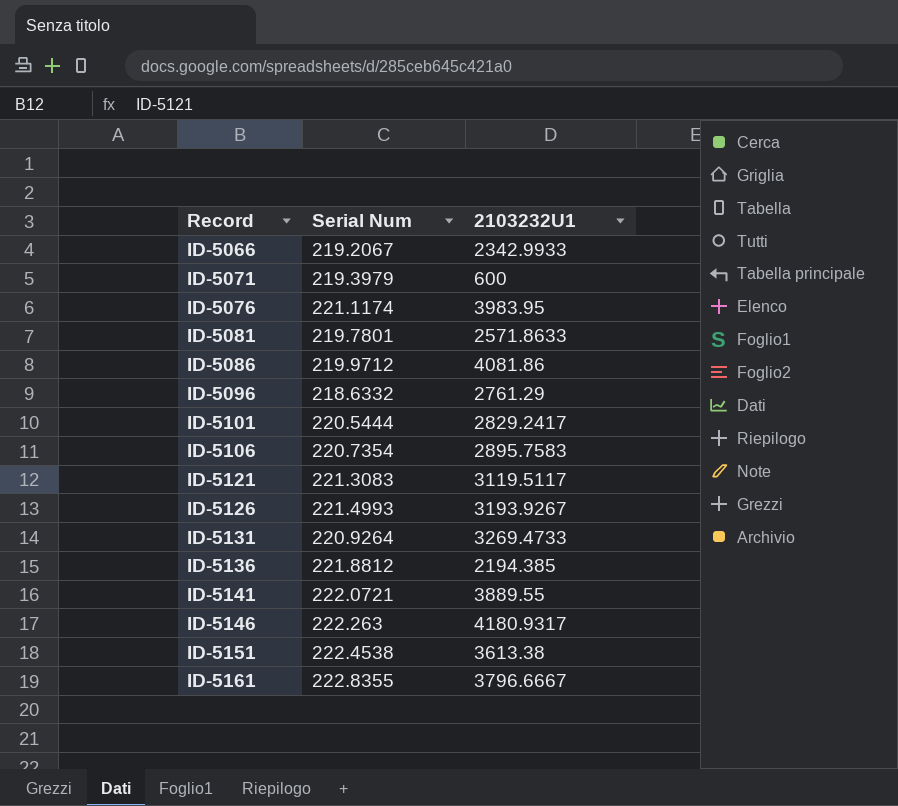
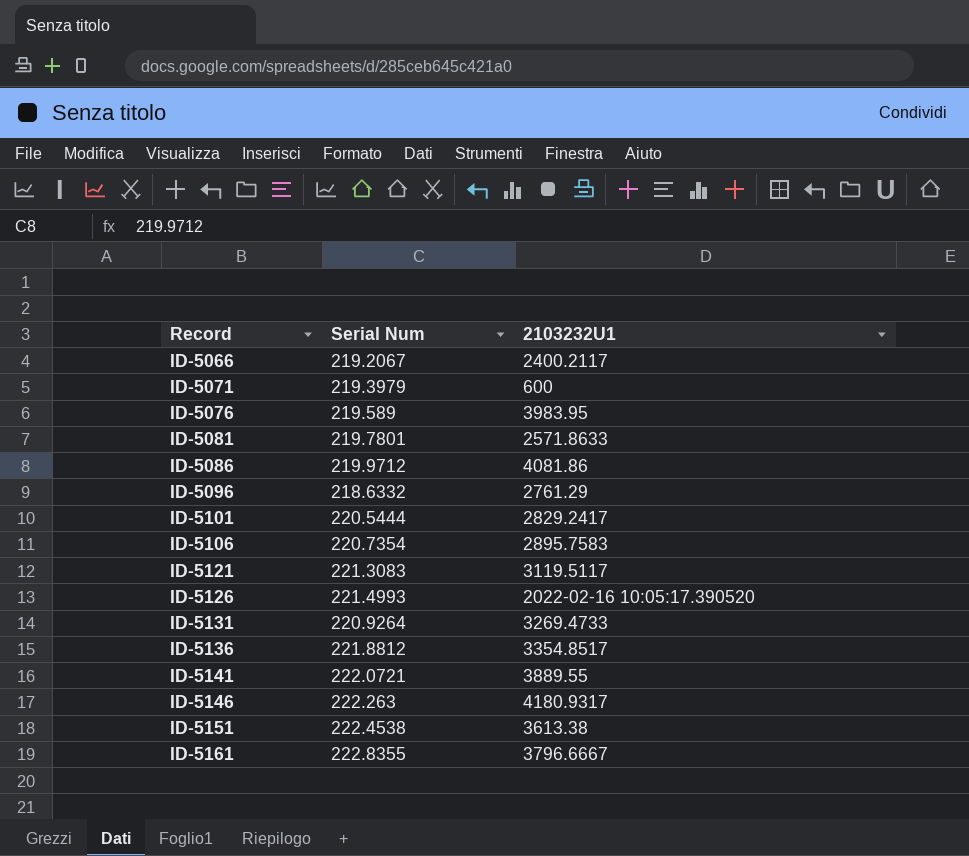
ID-5066 | 2103232U1: 2342.9933 -> 2400.2117
ID-5076 | Serial Num: 221.1174 -> 219.589
ID-5126 | 2103232U1: 3193.9267 -> 2022-02-16 10:05:17.390520
ID-5136 | 2103232U1: 2194.385 -> 3354.8517

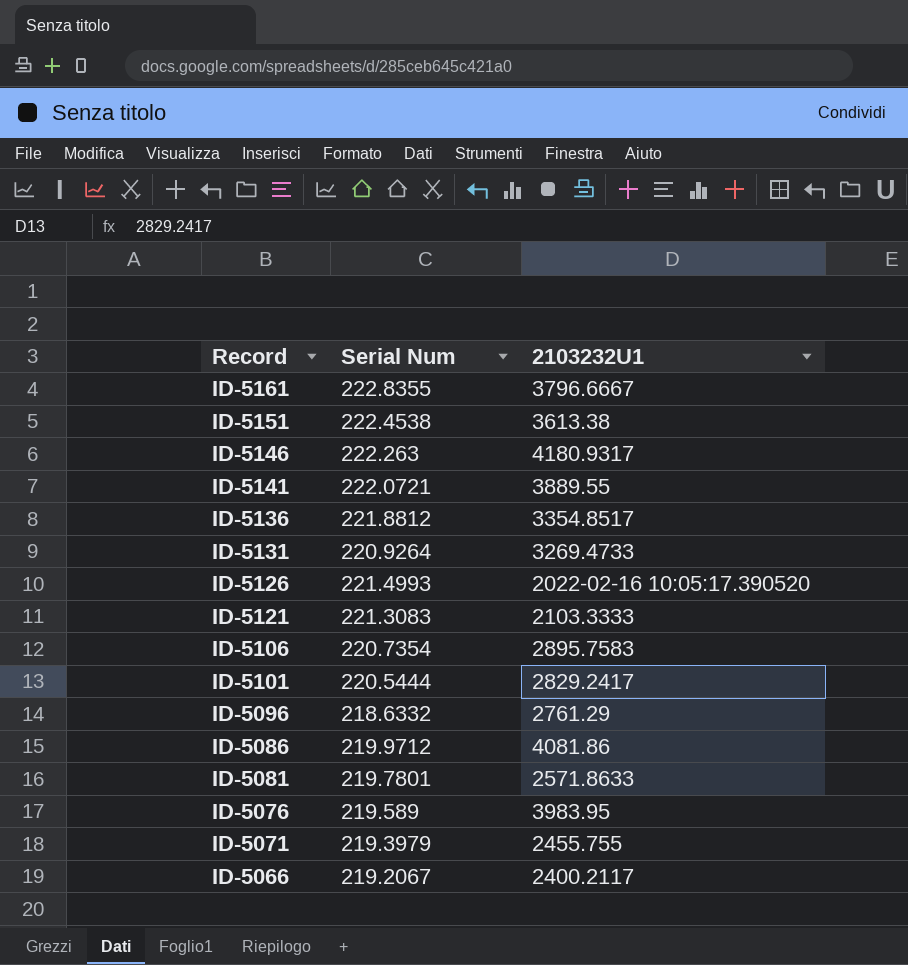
row order: Record ascending -> Record descending
ID-5121 | 2103232U1: 3119.5117 -> 2103.3333
ID-5071 | 2103232U1: 600 -> 2455.755

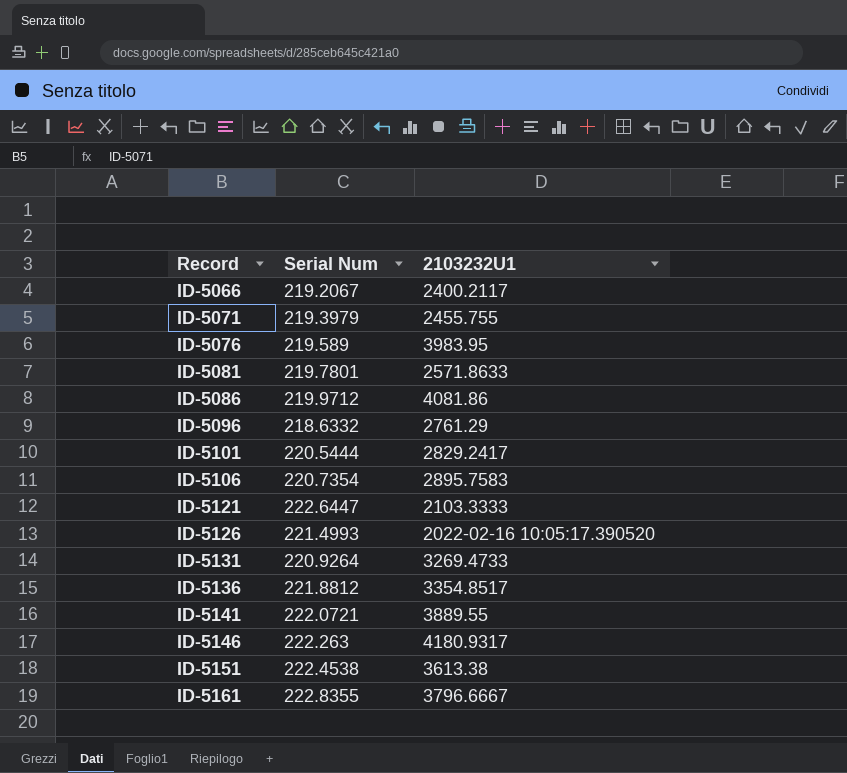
row order: Record descending -> Record ascending
ID-5121 | Serial Num: 221.3083 -> 222.6447

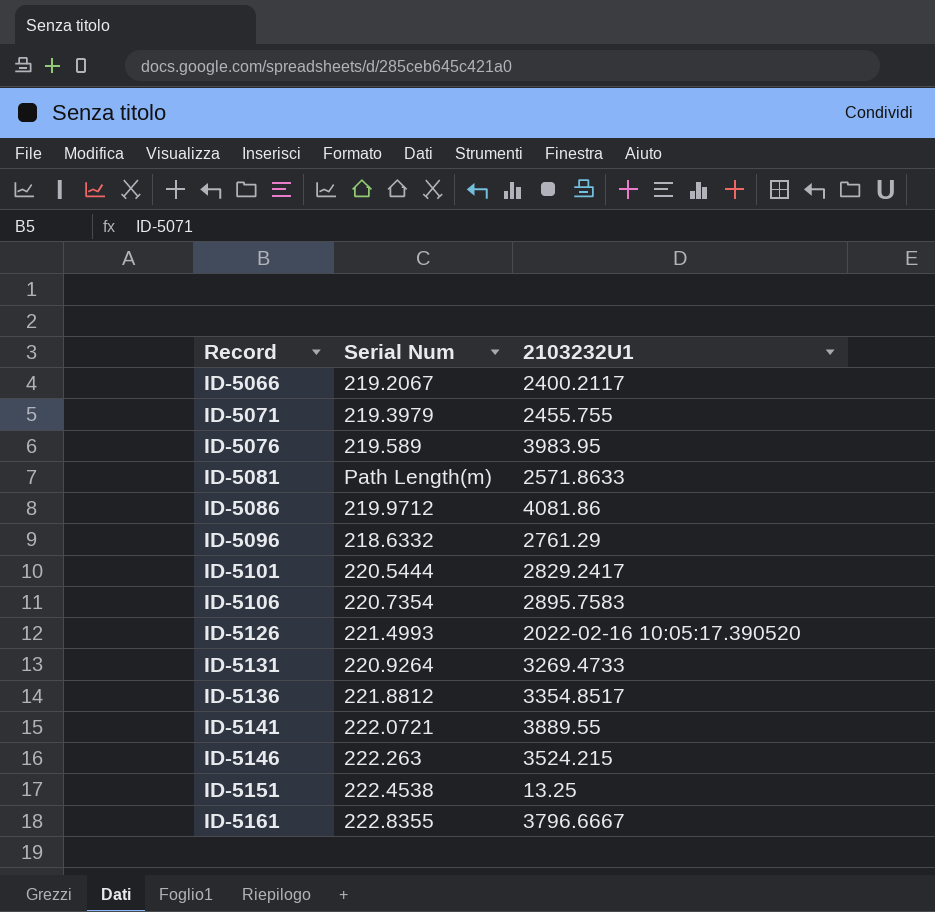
row ID-5121: 222.6447 | 2103.3333 -> none
ID-5081 | Serial Num: 219.7801 -> Path Length(m)
ID-5146 | 2103232U1: 4180.9317 -> 3524.215
ID-5151 | 2103232U1: 3613.38 -> 13.25

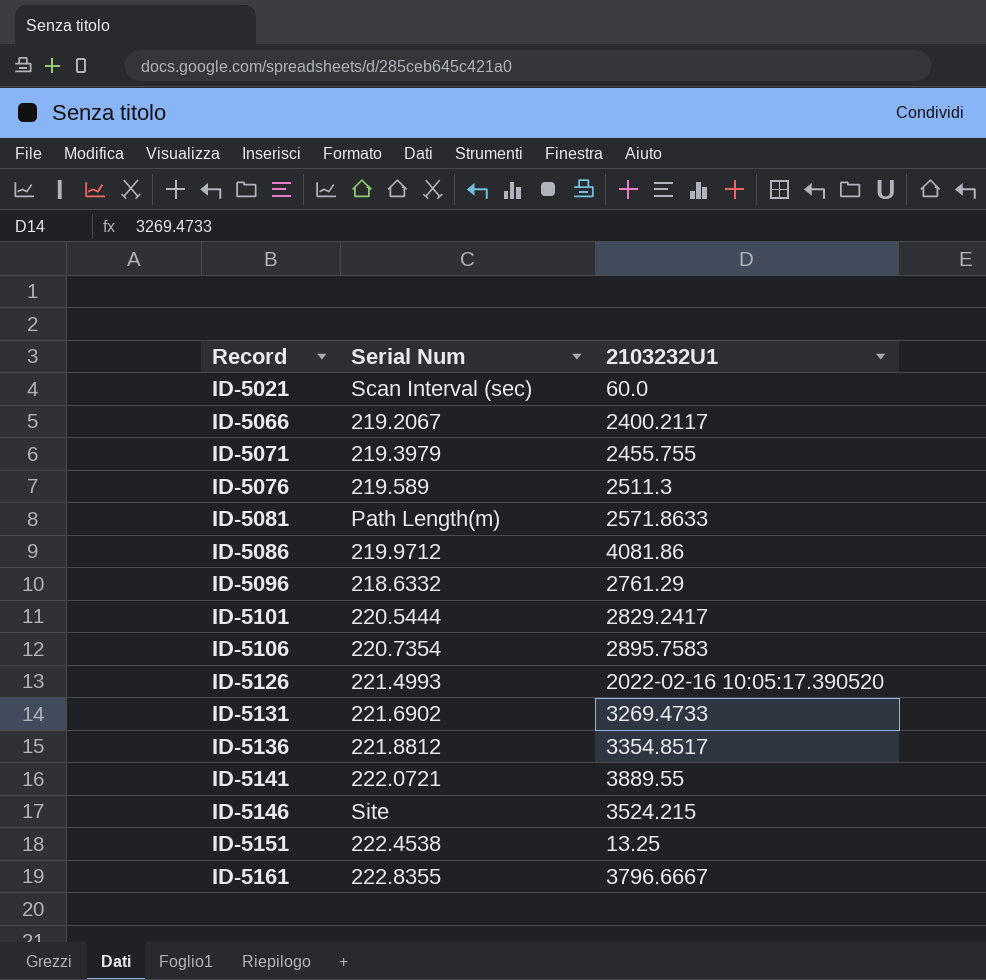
row ID-5021: none -> Scan Interval (sec) | 60.0
ID-5076 | 2103232U1: 3983.95 -> 2511.3
ID-5131 | Serial Num: 220.9264 -> 221.6902
ID-5146 | Serial Num: 222.263 -> Site

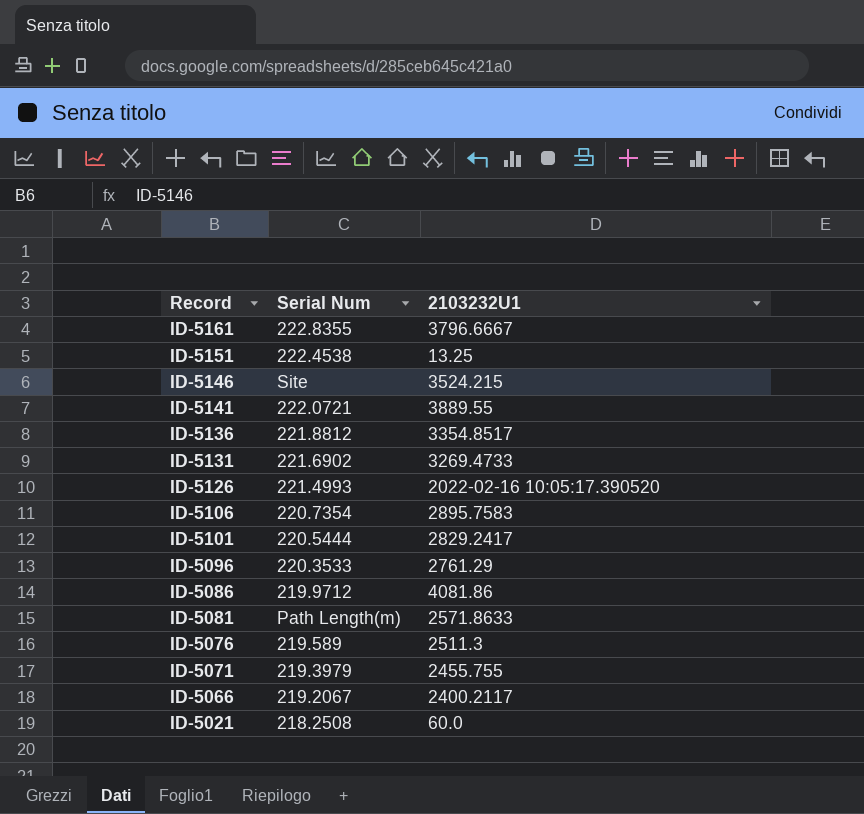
row order: Record ascending -> Record descending
ID-5096 | Serial Num: 218.6332 -> 220.3533
ID-5021 | Serial Num: Scan Interval (sec) -> 218.2508

